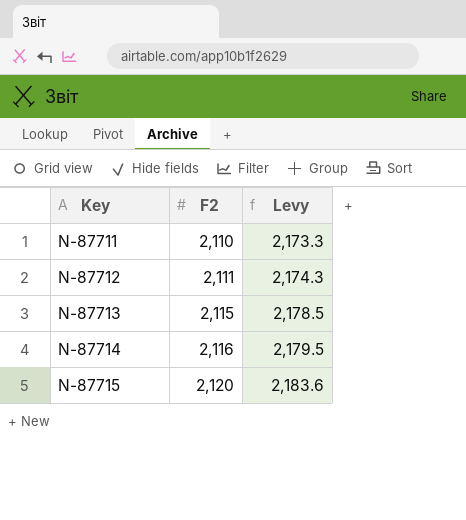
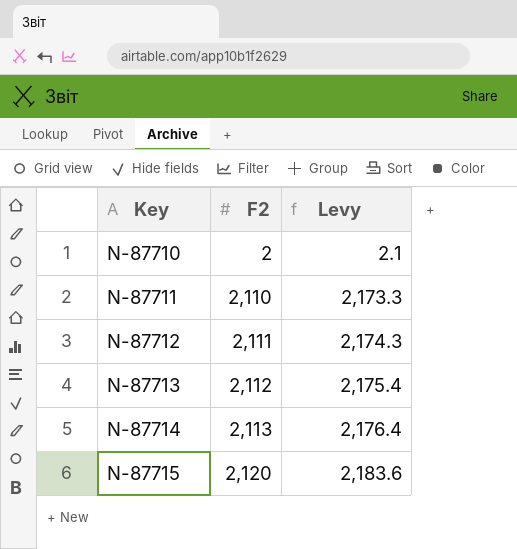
row N-87710: none -> 2 | 2.1
N-87713 | F2: 2,115 -> 2,112
N-87713 | Levy: 2,178.5 -> 2,175.4
N-87714 | F2: 2,116 -> 2,113
N-87714 | Levy: 2,179.5 -> 2,176.4

